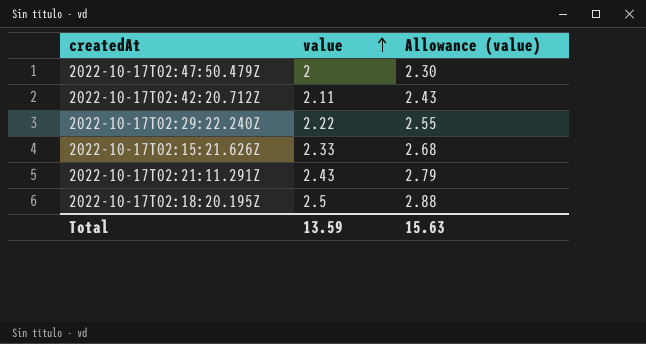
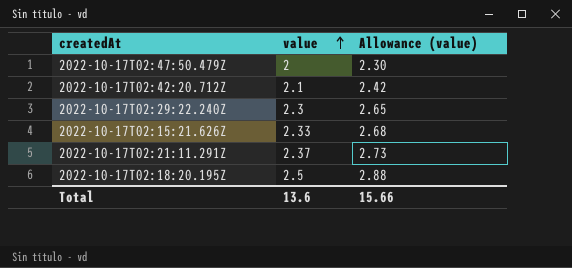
2022-10-17T02:42:20.712Z | value: 2.11 -> 2.1
2022-10-17T02:42:20.712Z | Allowance (value): 2.43 -> 2.42
2022-10-17T02:29:22.240Z | value: 2.22 -> 2.3
2022-10-17T02:29:22.240Z | Allowance (value): 2.55 -> 2.65
2022-10-17T02:21:11.291Z | value: 2.43 -> 2.37
2022-10-17T02:21:11.291Z | Allowance (value): 2.79 -> 2.73
Total | value: 13.59 -> 13.6
Total | Allowance (value): 15.63 -> 15.66

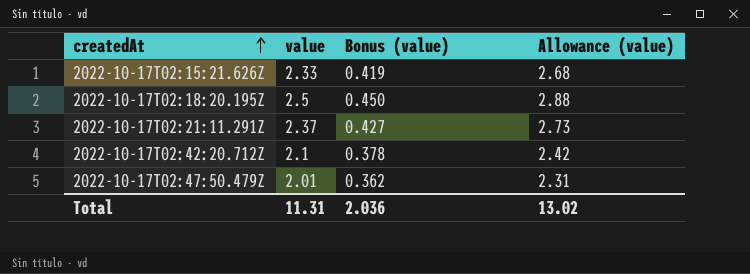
row order: value ascending -> createdAt ascending
column Bonus (value) | formula: none -> [value] * 0.18
row 2022-10-17T02:29:22.240Z: 2.3 | 2.65 -> none
2022-10-17T02:47:50.479Z | value: 2 -> 2.01
2022-10-17T02:47:50.479Z | Allowance (value): 2.30 -> 2.31
Total | value: 13.6 -> 11.31
Total | Allowance (value): 15.66 -> 13.02

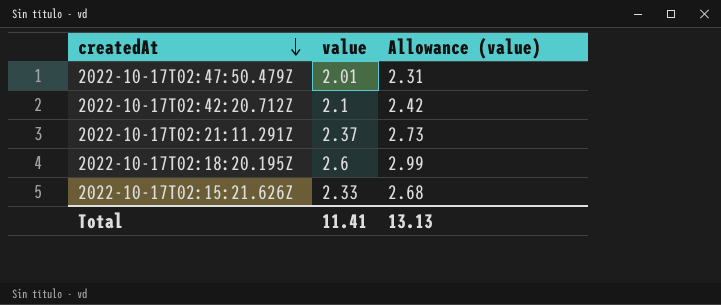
row order: createdAt ascending -> createdAt descending
column Bonus (value) | formula: [value] * 0.18 -> none
2022-10-17T02:18:20.195Z | value: 2.5 -> 2.6
2022-10-17T02:18:20.195Z | Allowance (value): 2.88 -> 2.99
Total | value: 11.31 -> 11.41
Total | Allowance (value): 13.02 -> 13.13

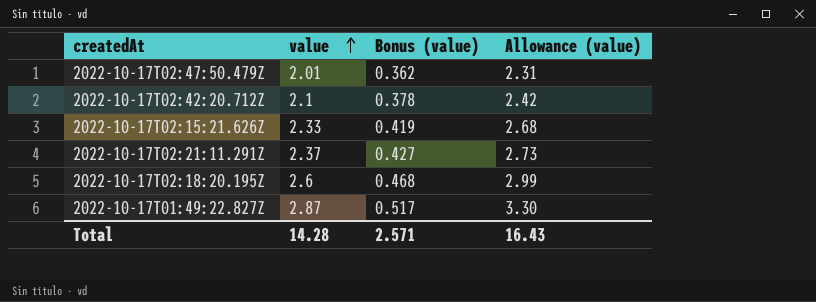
row order: createdAt descending -> value ascending
column Bonus (value) | formula: none -> [value] * 0.18
row 2022-10-17T01:49:22.827Z: none -> 2.87 | 0.517 | 3.30
Total | value: 11.41 -> 14.28
Total | Allowance (value): 13.13 -> 16.43

